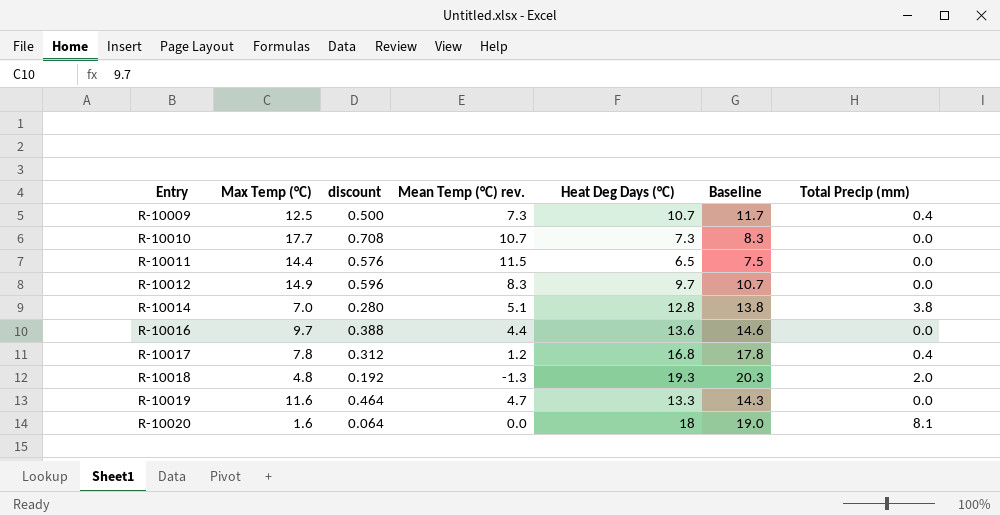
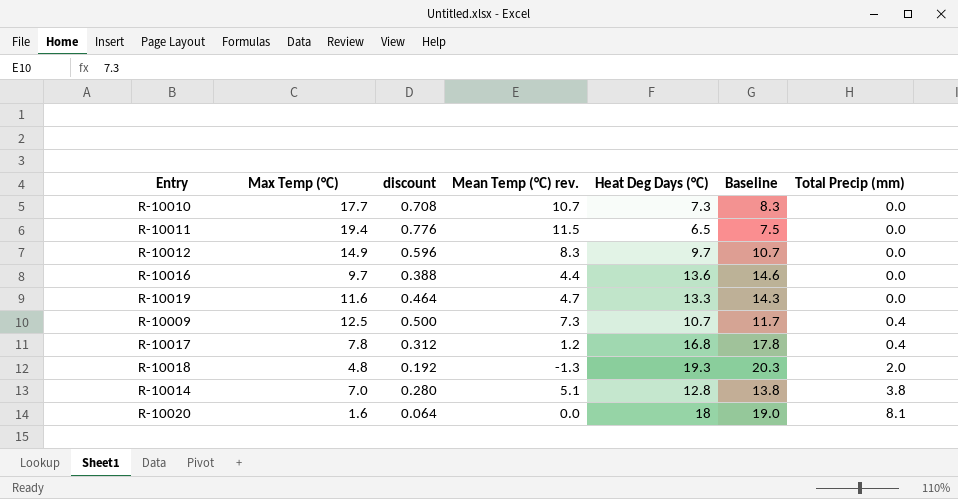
row order: Entry ascending -> Total Precip (mm) ascending
R-10011 | Max Temp (°C): 14.4 -> 19.4
R-10011 | discount: 0.576 -> 0.776

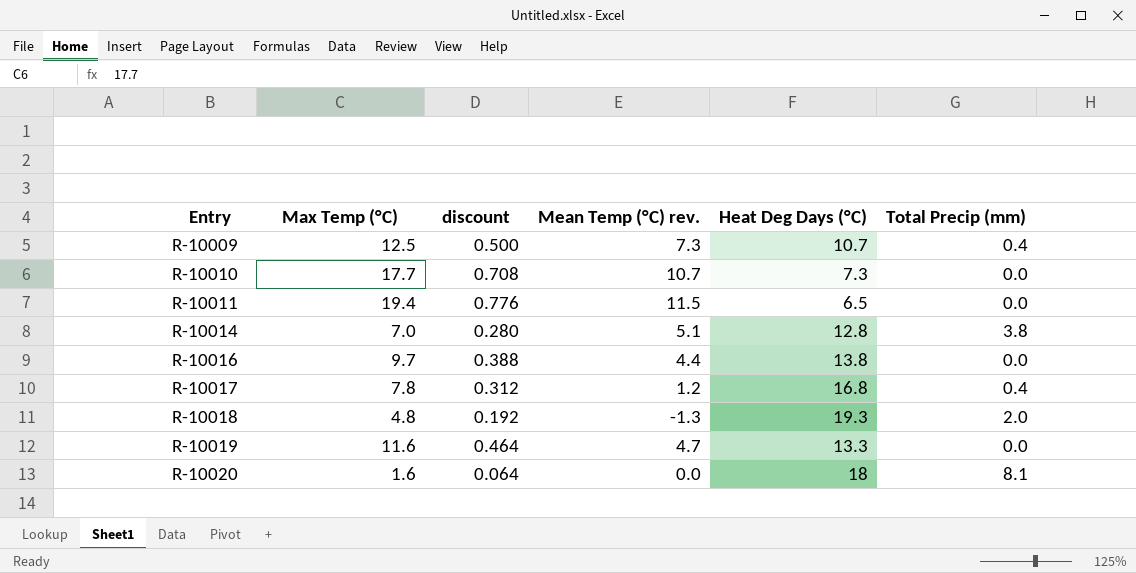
row order: Total Precip (mm) ascending -> Entry ascending
column Baseline | formula: [Heat Deg Days (°C)] + 1 -> none
row R-10012: 14.9 | 0.596 | 8.3 | 9.7 | 10.7 | 0.0 -> none
R-10016 | Heat Deg Days (°C): 13.6 -> 13.8

